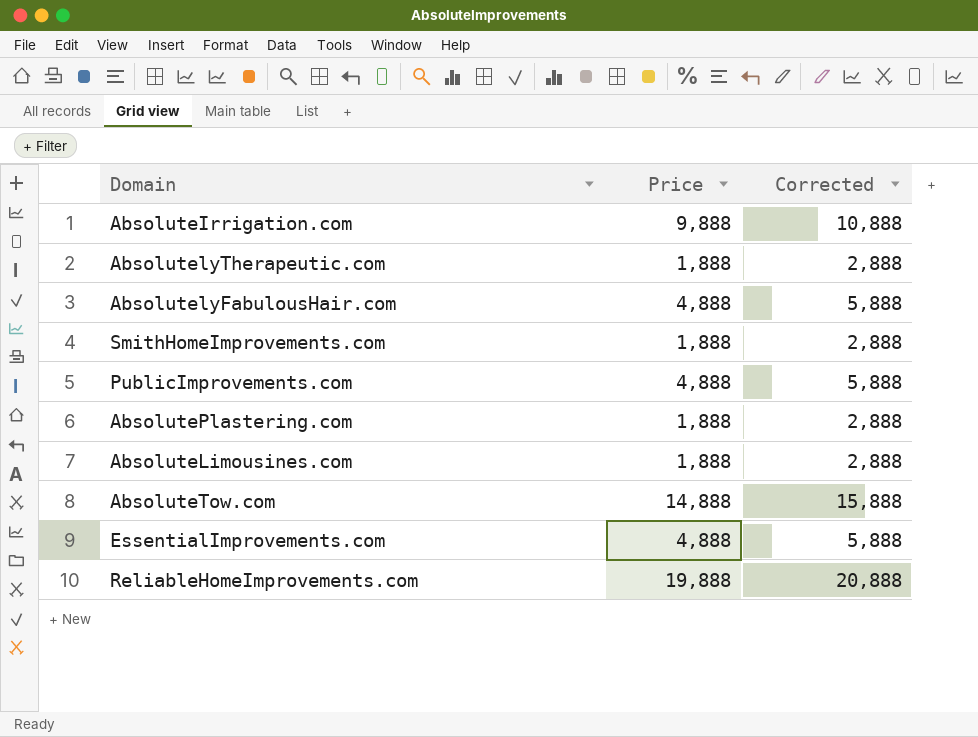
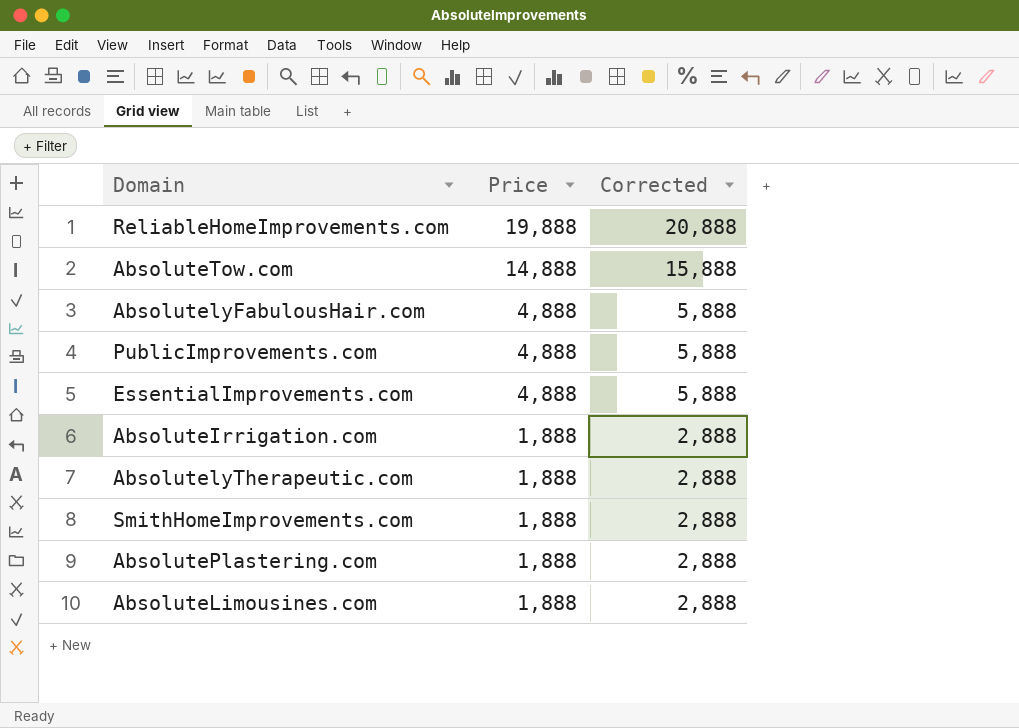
row order: none -> Price descending
AbsoluteIrrigation.com | Price: 9,888 -> 1,888
AbsoluteIrrigation.com | Corrected: 10,888 -> 2,888

